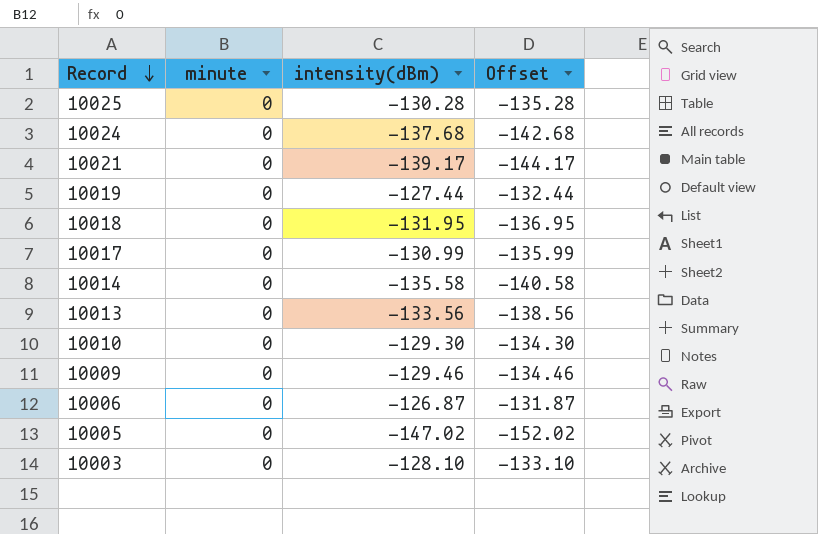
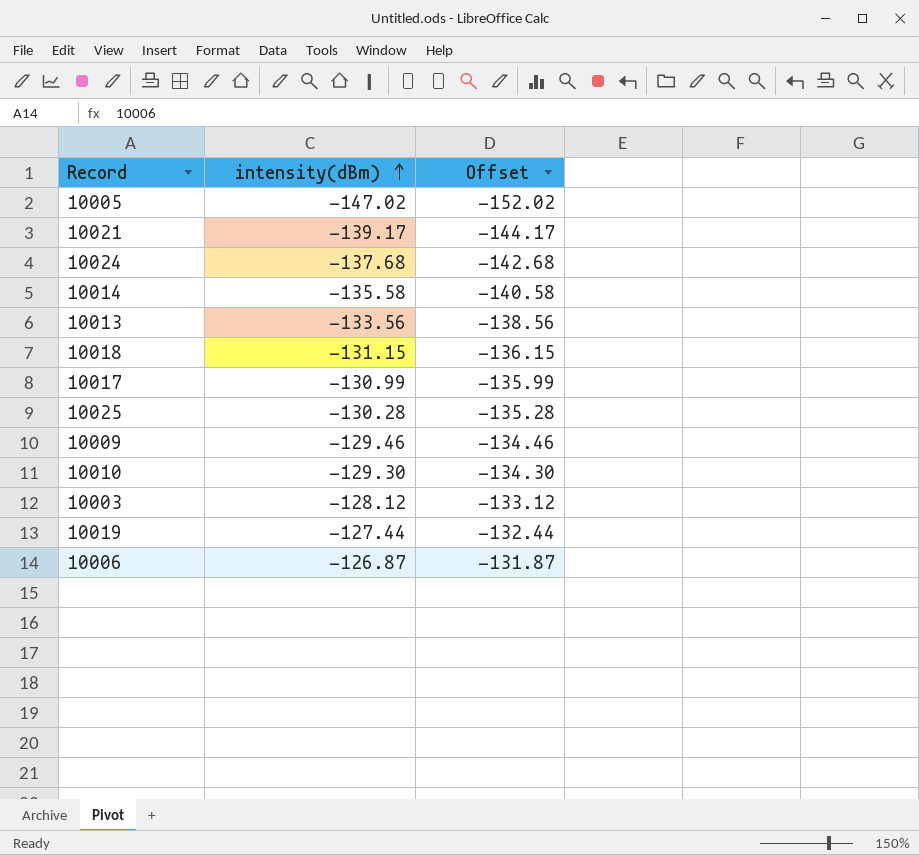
row order: Record descending -> intensity(dBm) ascending
column minute | position: 2 -> none
10018 | intensity(dBm): -131.95 -> -131.15
10018 | Offset: -136.95 -> -136.15
10003 | intensity(dBm): -128.10 -> -128.12
10003 | Offset: -133.10 -> -133.12

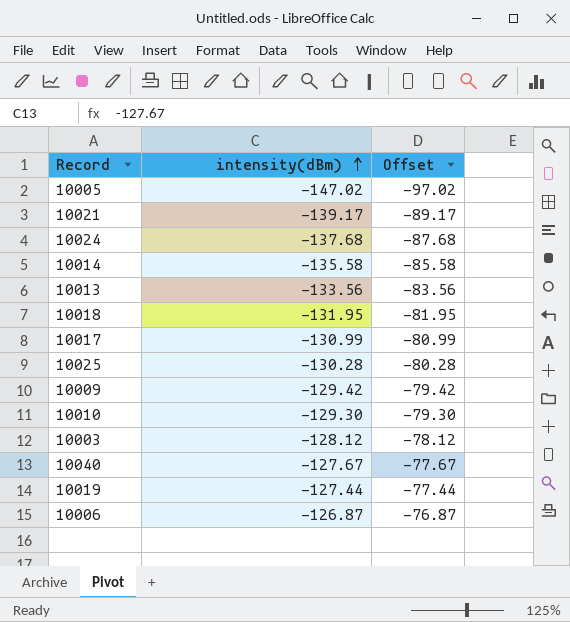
column Offset | formula: [intensity(dBm)] - 5 -> [intensity(dBm)] + 50
10018 | intensity(dBm): -131.15 -> -131.95
10009 | intensity(dBm): -129.46 -> -129.42
row 10040: none -> -127.67 | -77.67

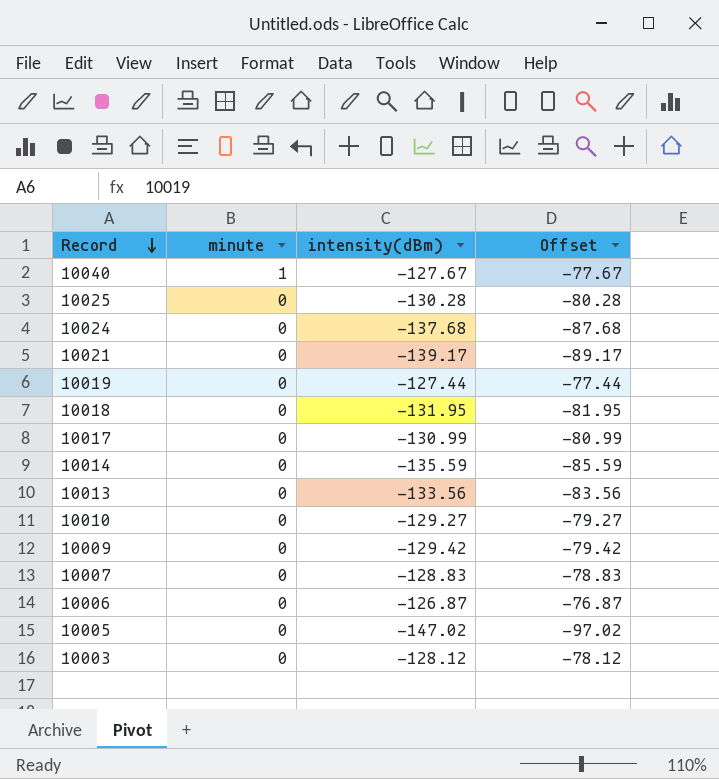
row order: intensity(dBm) ascending -> Record descending
column minute | position: none -> 2
10014 | intensity(dBm): -135.58 -> -135.59
10014 | Offset: -85.58 -> -85.59
10010 | intensity(dBm): -129.30 -> -129.27
10010 | Offset: -79.30 -> -79.27
row 10007: none -> 0 | -128.83 | -78.83

